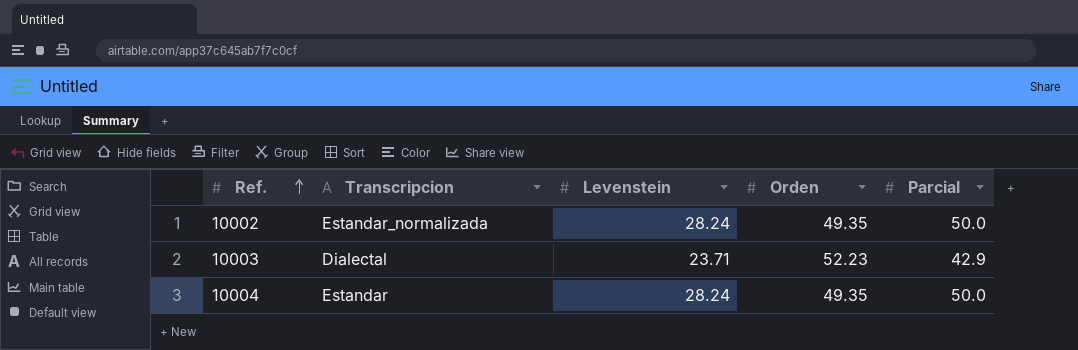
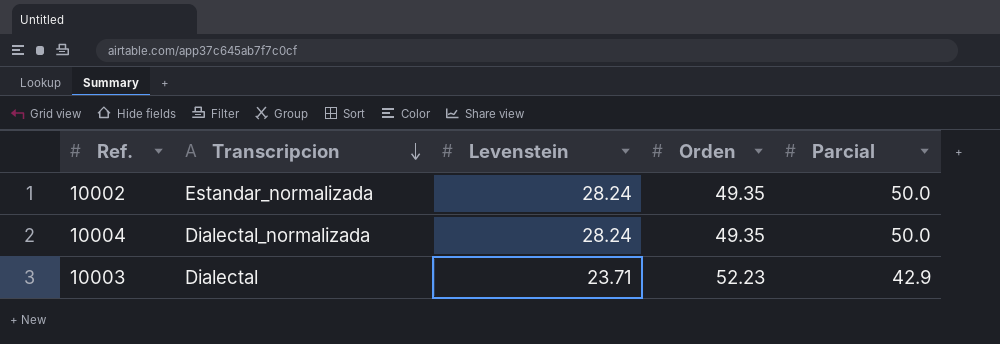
row order: Ref. ascending -> Transcripcion descending
10004 | Transcripcion: Estandar -> Dialectal_normalizada

